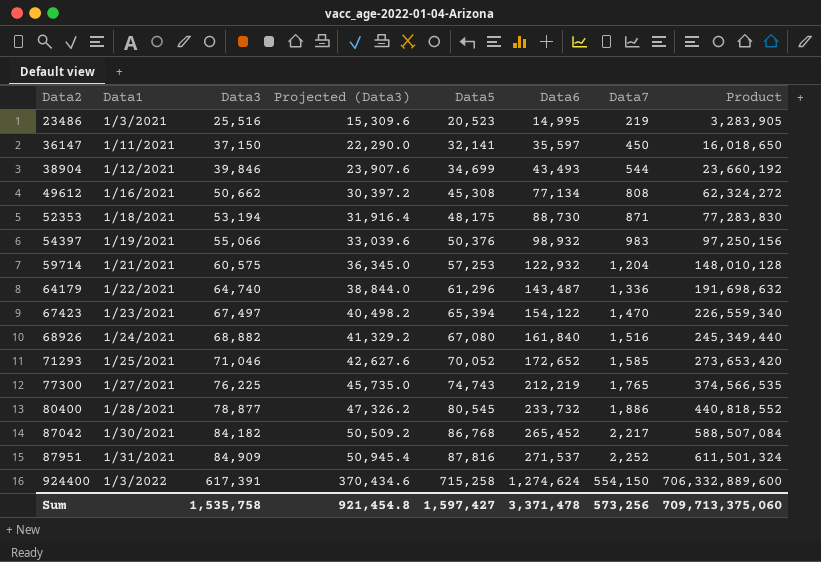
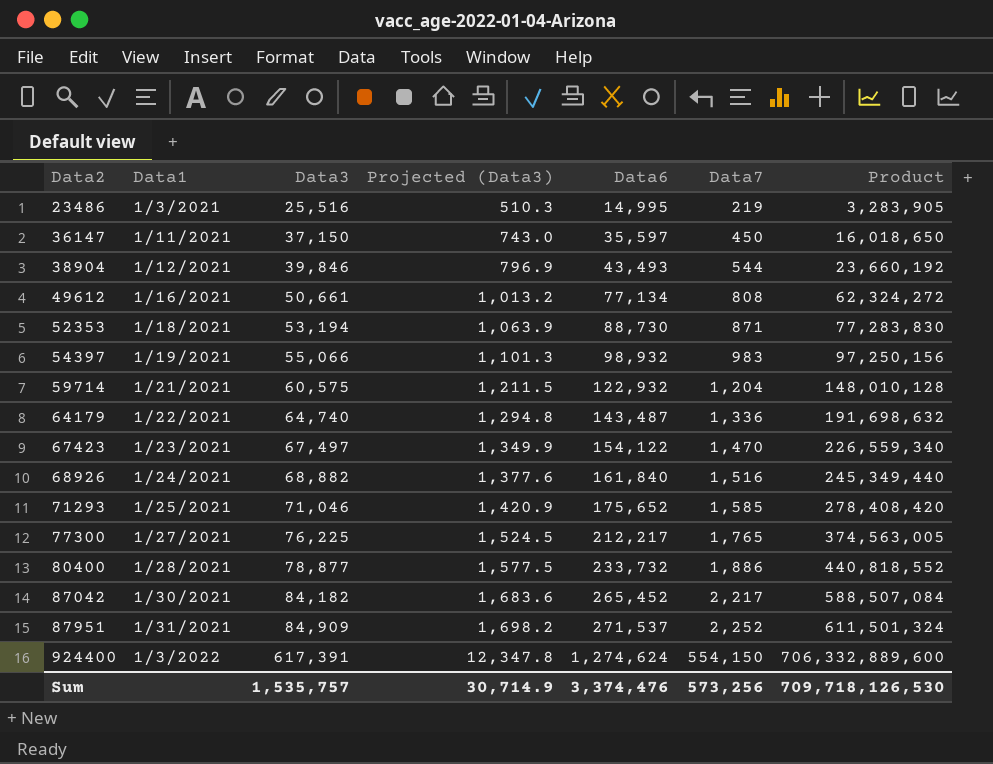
column Data5 | position: 5 -> none
column Projected (Data3) | formula: [Data3] * 0.6 -> [Data3] * 0.02
49612 | Data3: 50,662 -> 50,661
71293 | Data6: 172,652 -> 175,652
71293 | Product: 273,653,420 -> 278,408,420
77300 | Data6: 212,219 -> 212,217
77300 | Product: 374,566,535 -> 374,563,005
Sum | Data3: 1,535,758 -> 1,535,757
Sum | Projected (Data3): 921,454.8 -> 30,714.9
Sum | Data6: 3,371,478 -> 3,374,476
Sum | Product: 709,713,375,060 -> 709,718,126,530

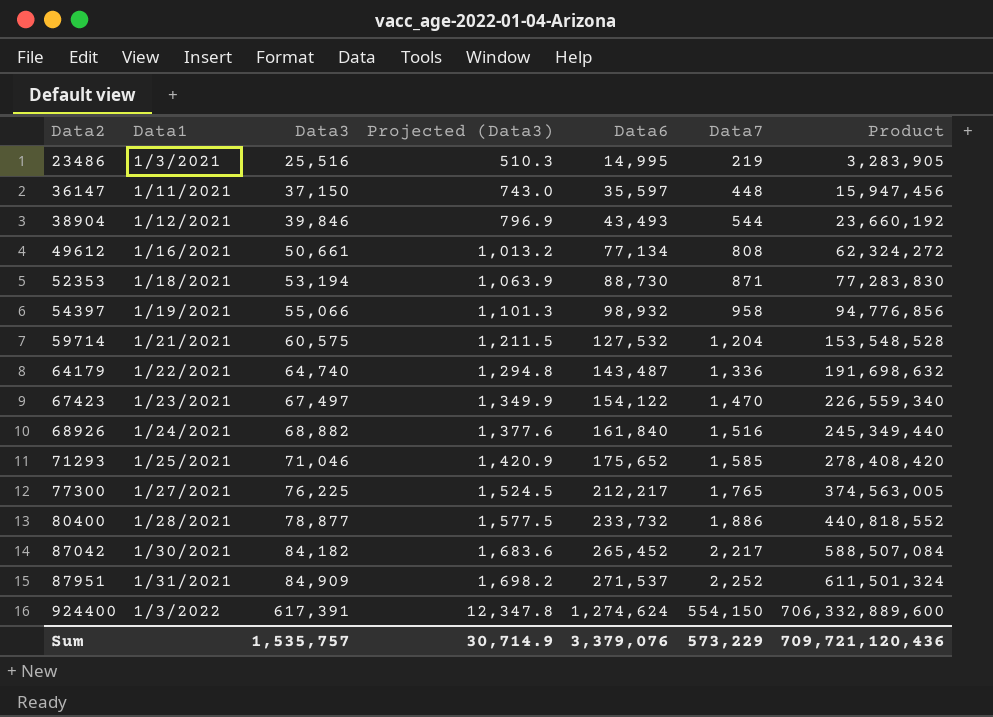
36147 | Data7: 450 -> 448
36147 | Product: 16,018,650 -> 15,947,456
54397 | Data7: 983 -> 958
54397 | Product: 97,250,156 -> 94,776,856
59714 | Data6: 122,932 -> 127,532
59714 | Product: 148,010,128 -> 153,548,528
Sum | Data6: 3,374,476 -> 3,379,076
Sum | Data7: 573,256 -> 573,229
Sum | Product: 709,718,126,530 -> 709,721,120,436

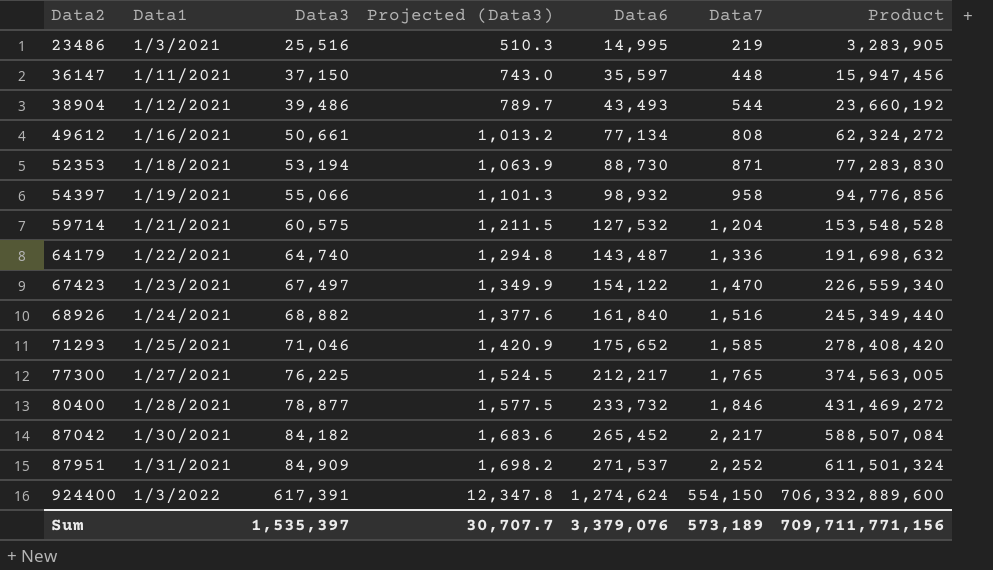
38904 | Data3: 39,846 -> 39,486
38904 | Projected (Data3): 796.9 -> 789.7
80400 | Data7: 1,886 -> 1,846
80400 | Product: 440,818,552 -> 431,469,272
Sum | Data3: 1,535,757 -> 1,535,397
Sum | Projected (Data3): 30,714.9 -> 30,707.7
Sum | Data7: 573,229 -> 573,189
Sum | Product: 709,721,120,436 -> 709,711,771,156

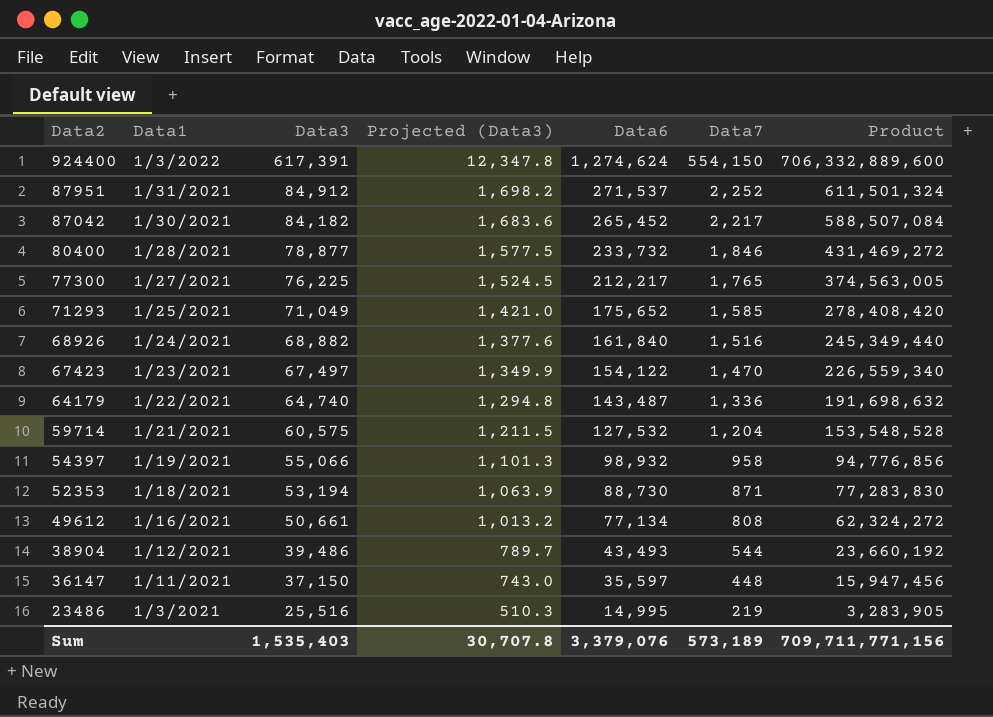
row order: Data2 ascending -> Data2 descending
87951 | Data3: 84,909 -> 84,912
71293 | Data3: 71,046 -> 71,049
71293 | Projected (Data3): 1,420.9 -> 1,421.0
Sum | Data3: 1,535,397 -> 1,535,403
Sum | Projected (Data3): 30,707.7 -> 30,707.8

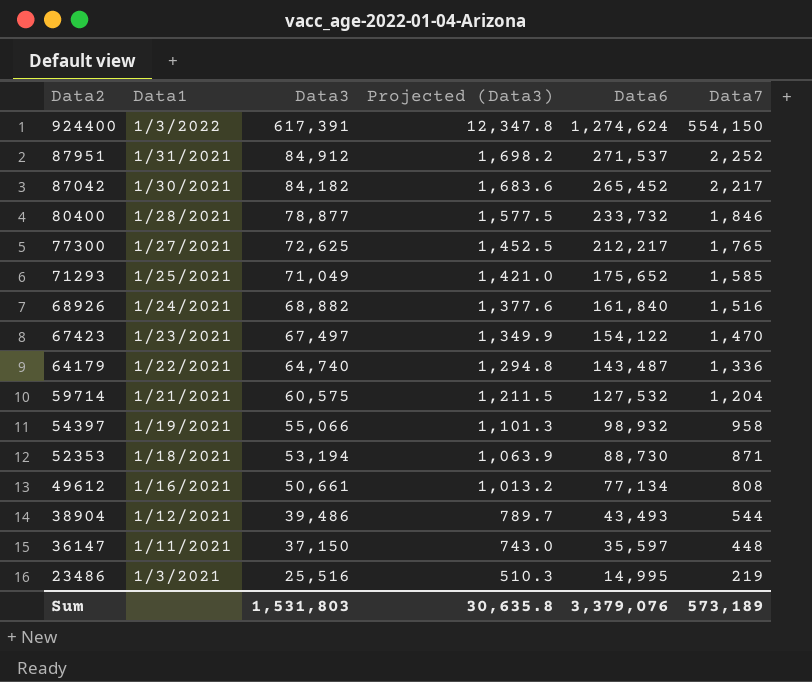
column Product | formula: [Data6] * [Data7] -> none
77300 | Data3: 76,225 -> 72,625
77300 | Projected (Data3): 1,524.5 -> 1,452.5
Sum | Data3: 1,535,403 -> 1,531,803
Sum | Projected (Data3): 30,707.8 -> 30,635.8

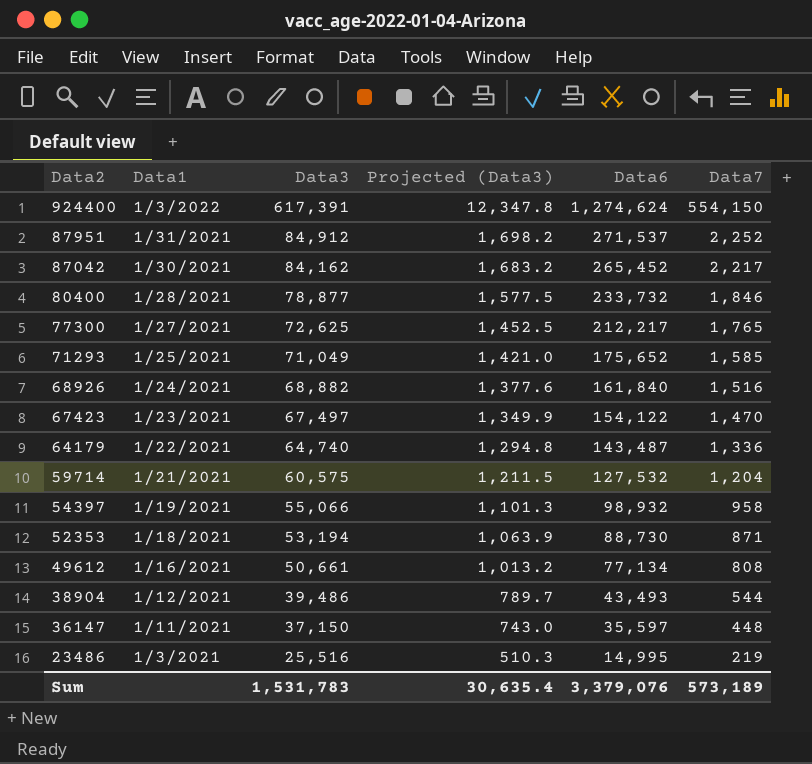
87042 | Data3: 84,182 -> 84,162
87042 | Projected (Data3): 1,683.6 -> 1,683.2
Sum | Data3: 1,531,803 -> 1,531,783
Sum | Projected (Data3): 30,635.8 -> 30,635.4

